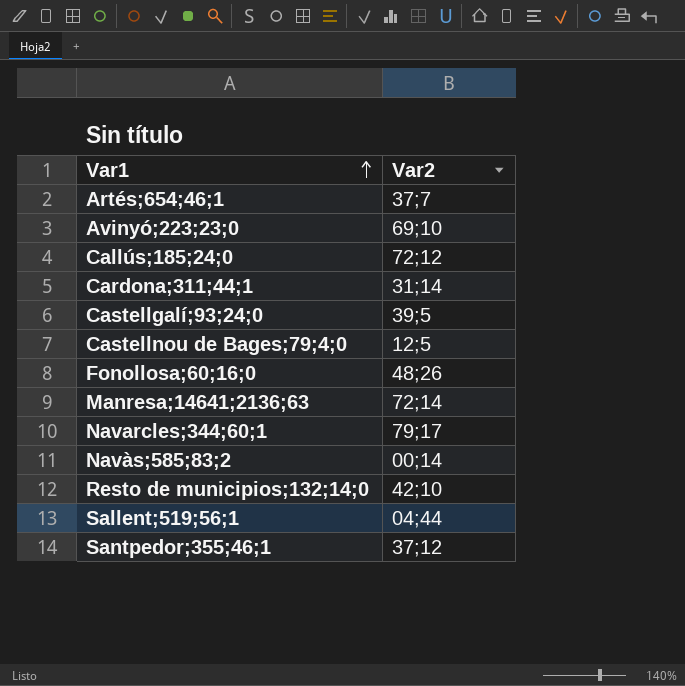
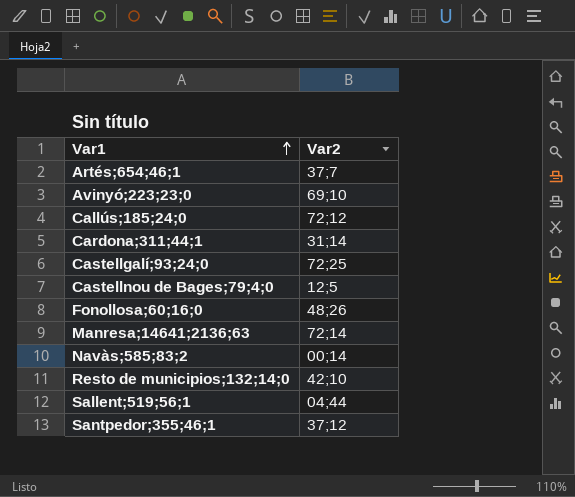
row Navarcles;344;60;1: 79;17 -> none
Castellgalí;93;24;0 | Var2: 39;5 -> 72;25

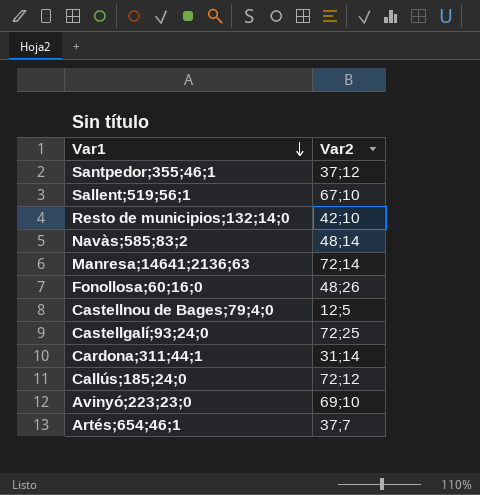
row order: Var1 ascending -> Var1 descending
Sallent;519;56;1 | Var2: 04;44 -> 67;10
Navàs;585;83;2 | Var2: 00;14 -> 48;14

